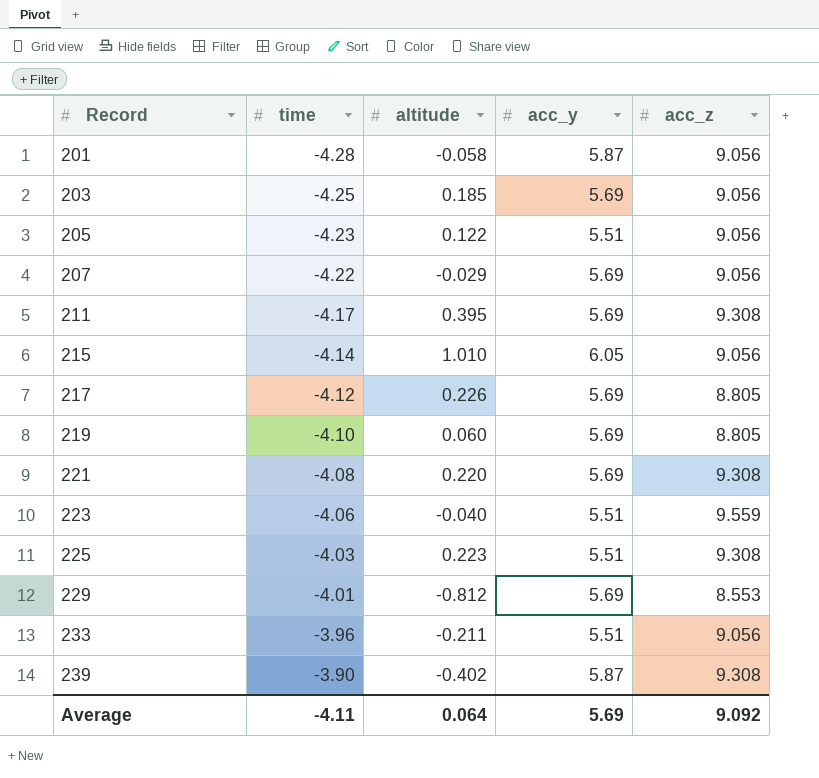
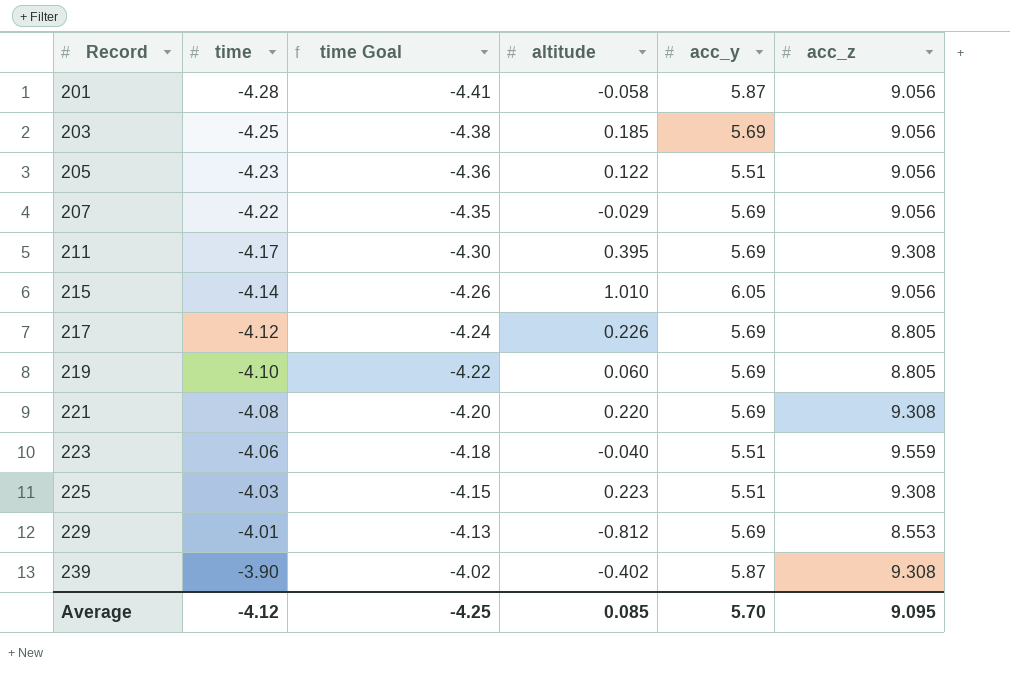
column time Goal | formula: none -> [time] * 1.03
row 233: -3.96 | -0.211 | 5.51 | 9.056 -> none
Average | time: -4.11 -> -4.12
Average | altitude: 0.064 -> 0.085
Average | acc_y: 5.69 -> 5.70
Average | acc_z: 9.092 -> 9.095

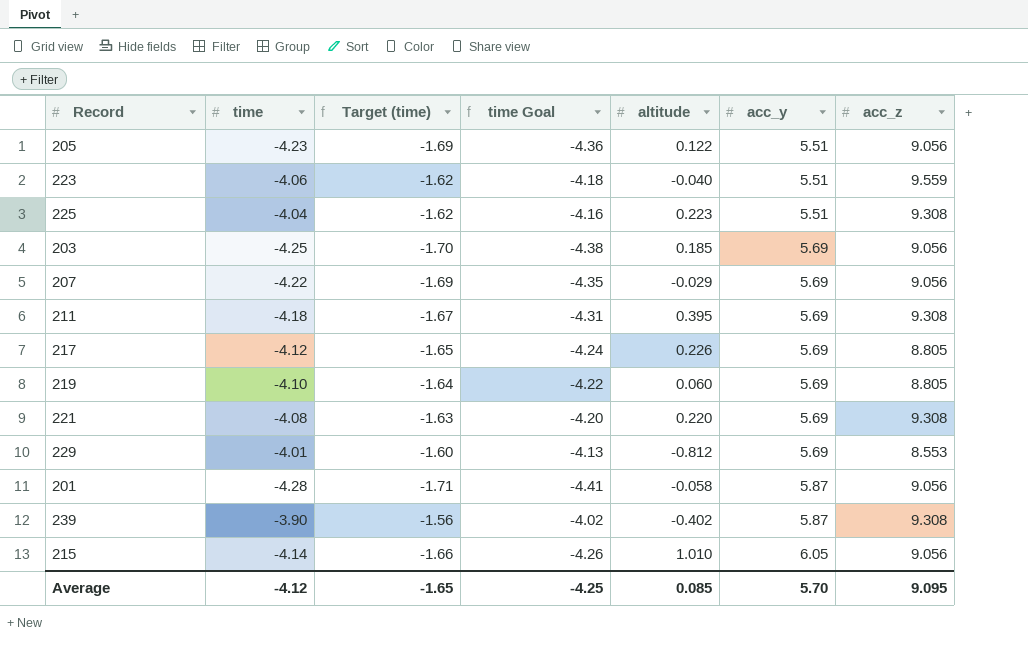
row order: Record ascending -> acc_y ascending
column Target (time) | formula: none -> [time] * 0.4
225 | time: -4.03 -> -4.04
225 | time Goal: -4.15 -> -4.16
211 | time: -4.17 -> -4.18
211 | time Goal: -4.30 -> -4.31

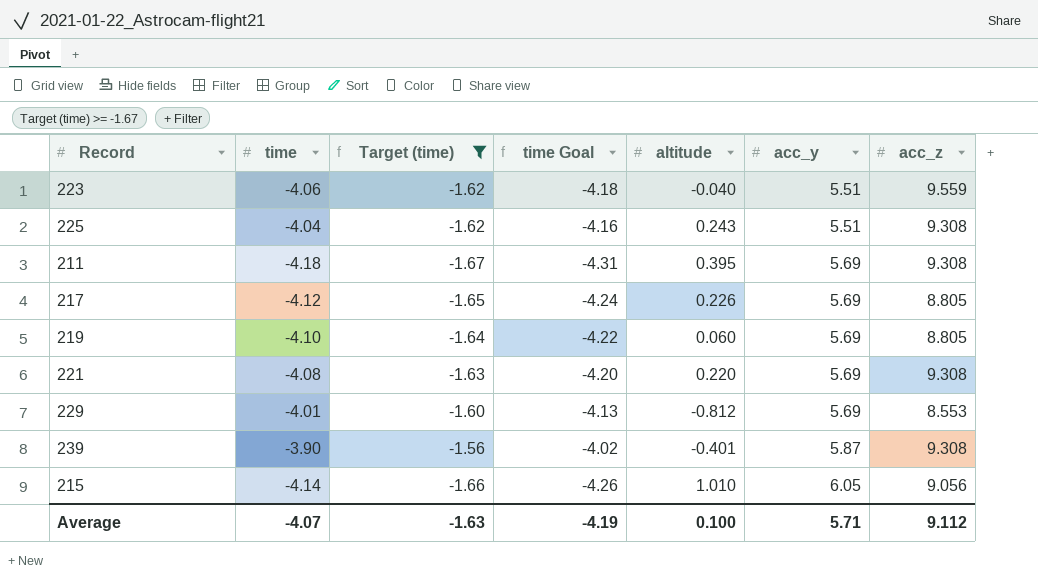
filter: none -> Target (time) >= -1.67
225 | altitude: 0.223 -> 0.243
239 | altitude: -0.402 -> -0.401
Average | time: -4.12 -> -4.07
Average | Target (time): -1.65 -> -1.63
Average | time Goal: -4.25 -> -4.19
Average | altitude: 0.085 -> 0.100
Average | acc_y: 5.70 -> 5.71
Average | acc_z: 9.095 -> 9.112

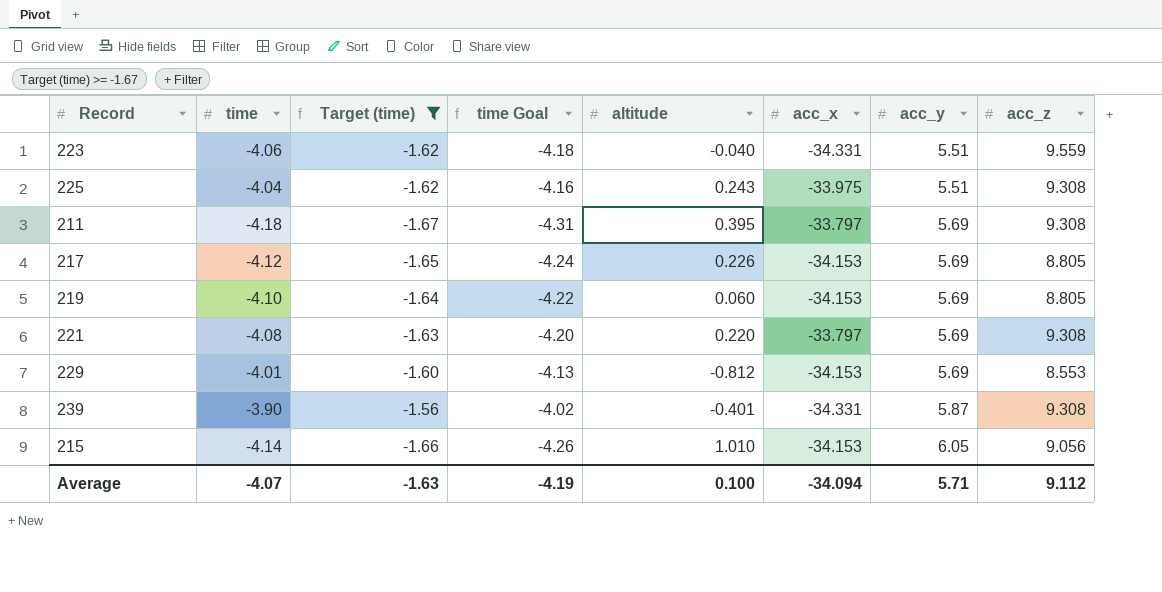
column acc_x | position: none -> 6

